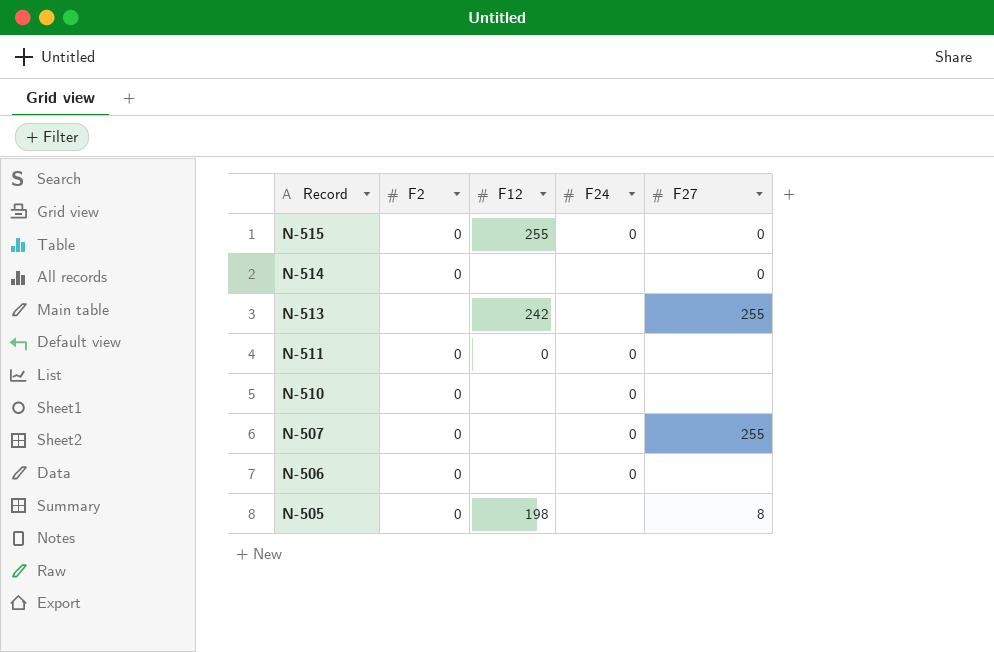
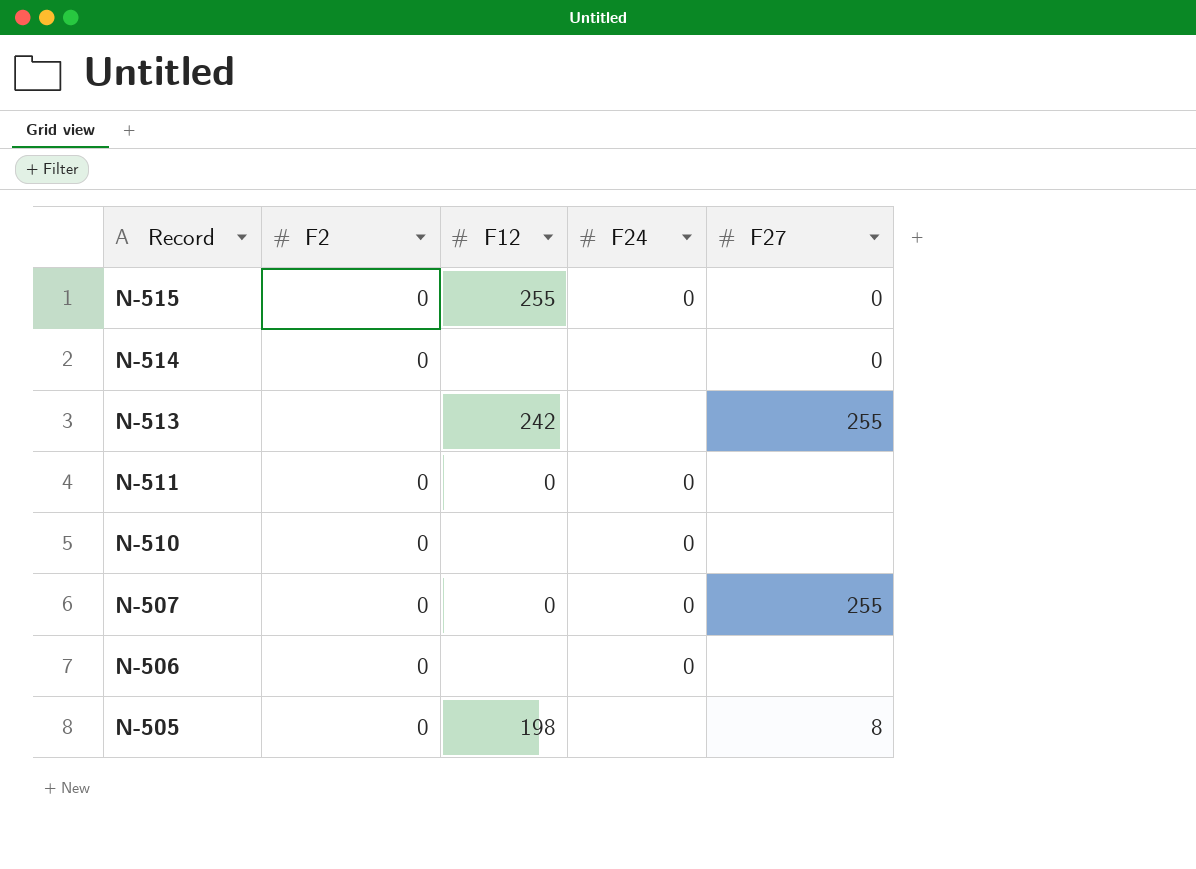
N-507 | F12: none -> 0

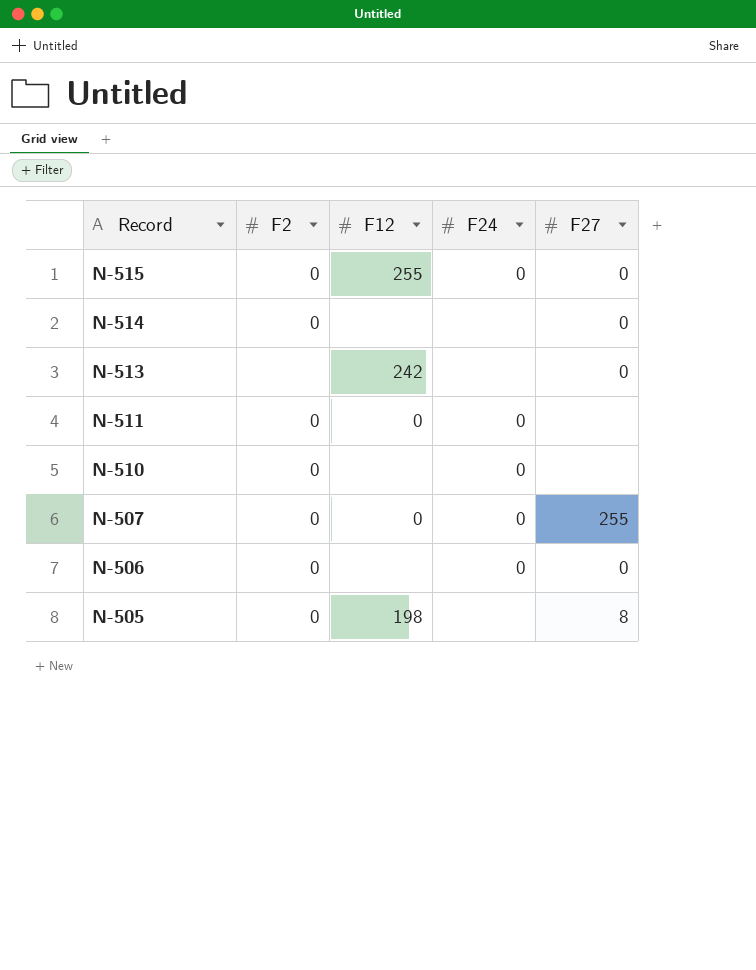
N-513 | F27: 255 -> 0
N-506 | F27: none -> 0

